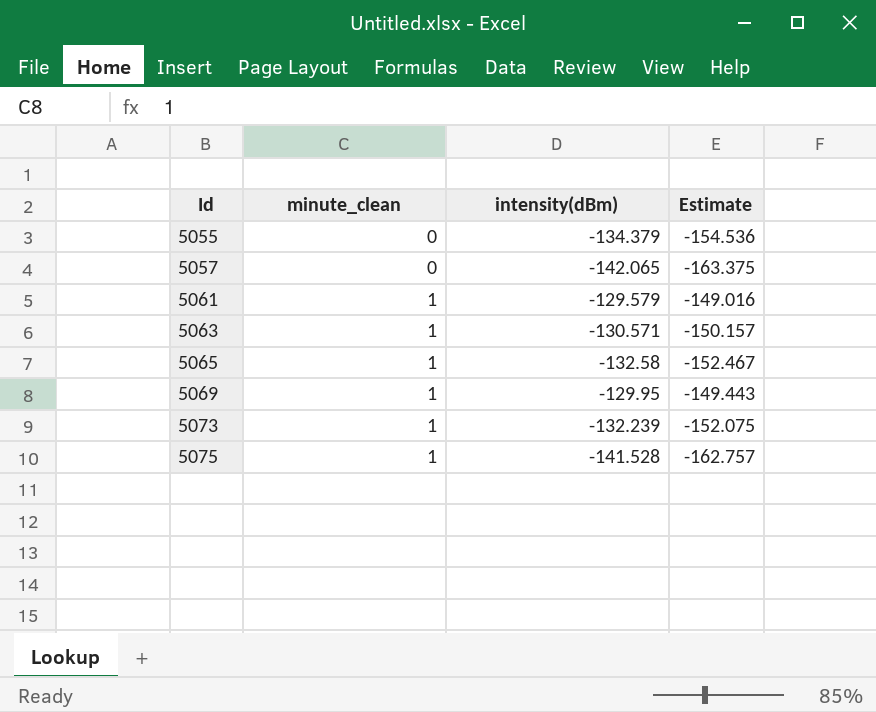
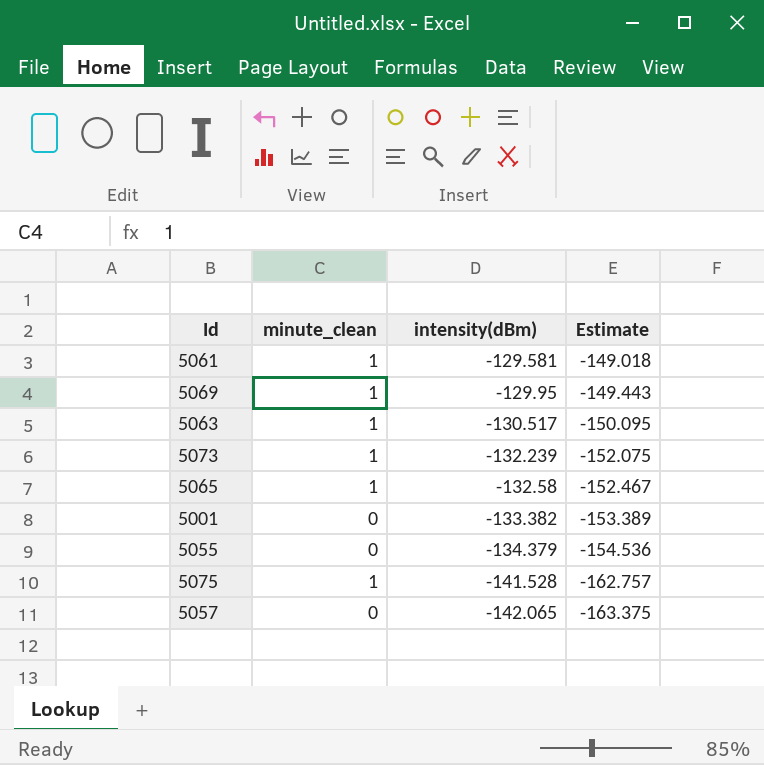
row order: Id ascending -> intensity(dBm) descending
5061 | intensity(dBm): -129.579 -> -129.581
5061 | Estimate: -149.016 -> -149.018
5063 | intensity(dBm): -130.571 -> -130.517
5063 | Estimate: -150.157 -> -150.095
row 5001: none -> 0 | -133.382 | -153.389

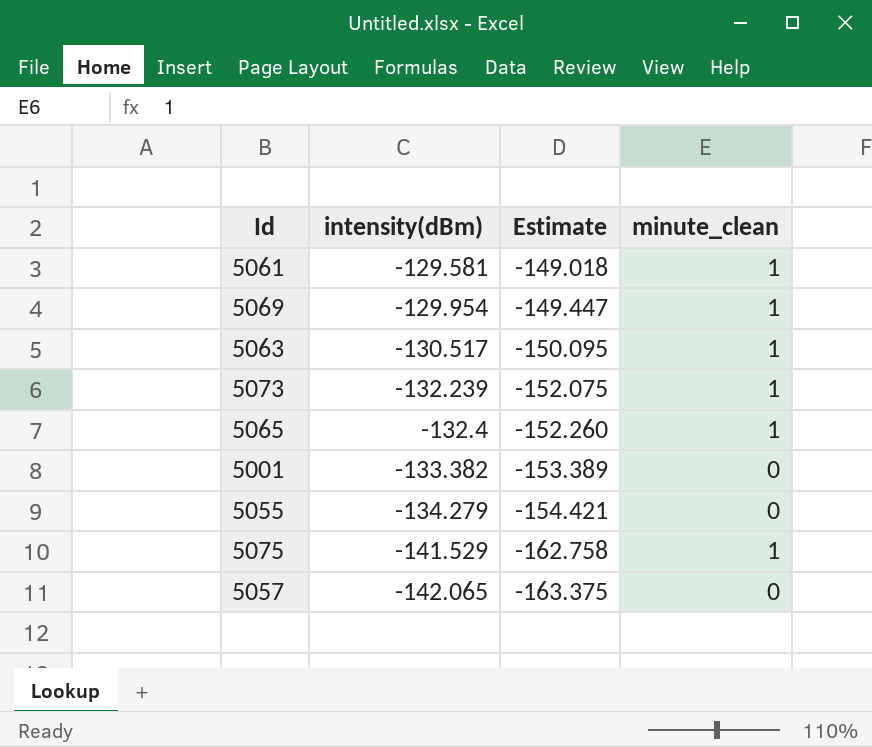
column minute_clean | position: 2 -> 4
5069 | intensity(dBm): -129.95 -> -129.954
5069 | Estimate: -149.443 -> -149.447
5065 | intensity(dBm): -132.58 -> -132.4
5065 | Estimate: -152.467 -> -152.260
5055 | intensity(dBm): -134.379 -> -134.279
5055 | Estimate: -154.536 -> -154.421
5075 | intensity(dBm): -141.528 -> -141.529
5075 | Estimate: -162.757 -> -162.758

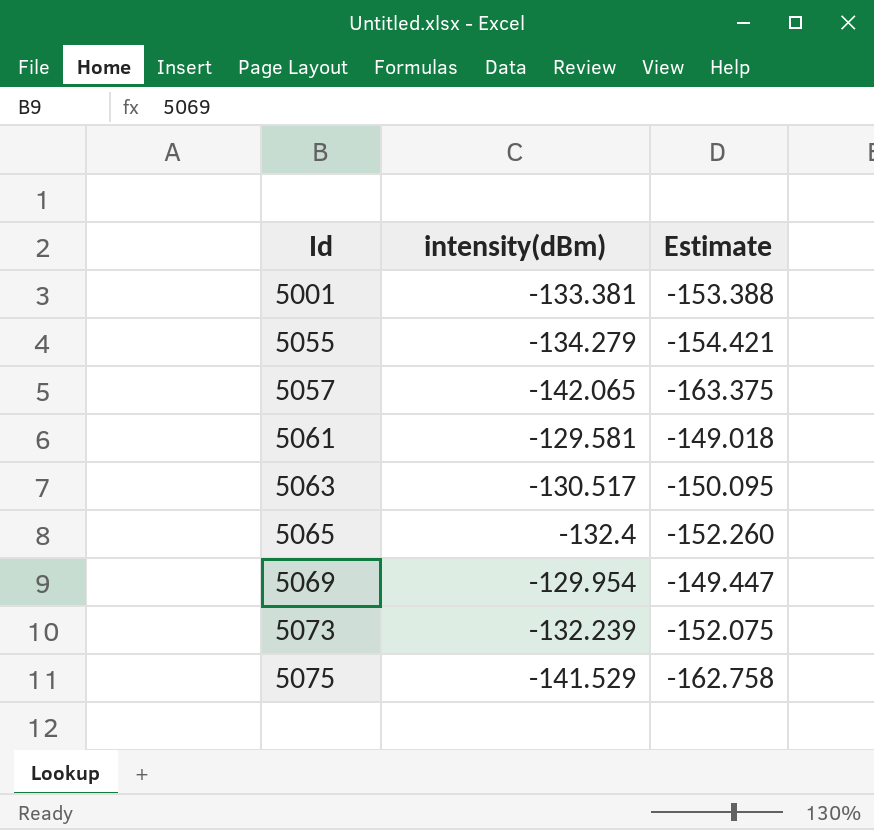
row order: intensity(dBm) descending -> Id ascending
column minute_clean | position: 4 -> none
5001 | intensity(dBm): -133.382 -> -133.381
5001 | Estimate: -153.389 -> -153.388

